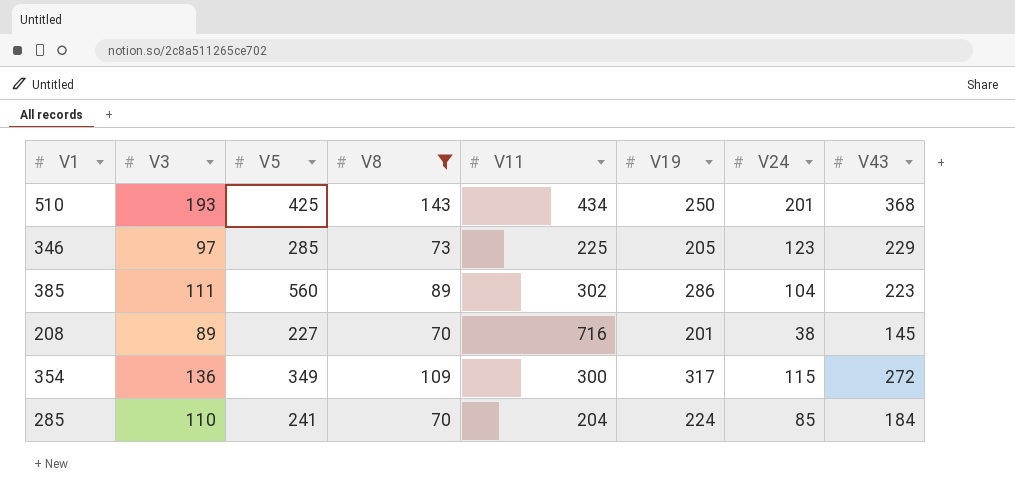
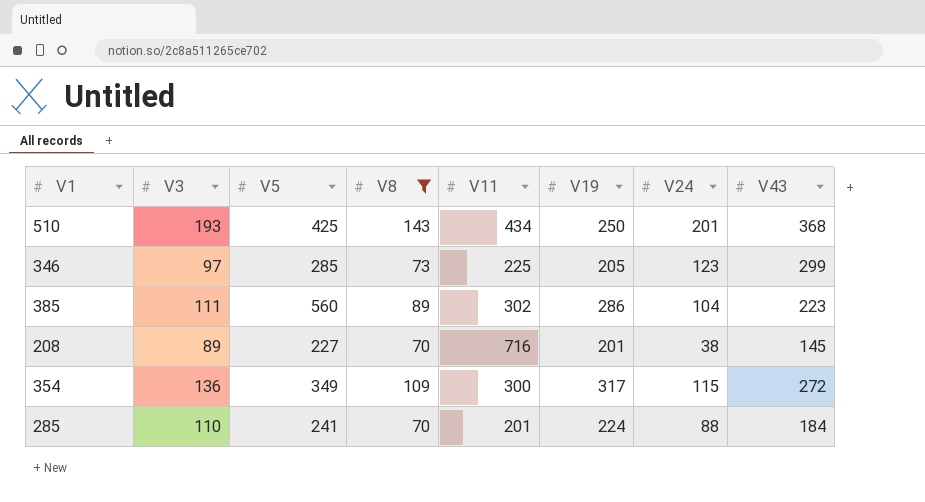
346 | V43: 229 -> 299
285 | V11: 204 -> 201
285 | V24: 85 -> 88

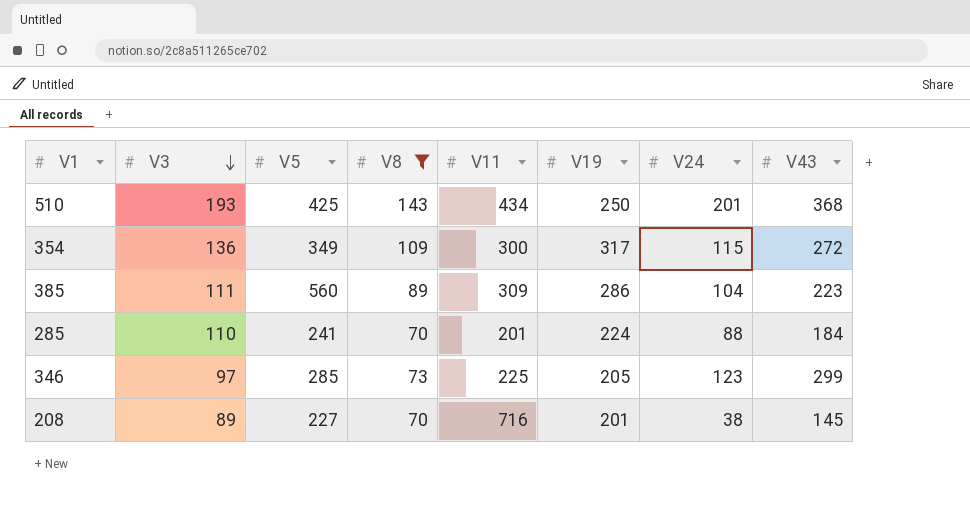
row order: none -> V3 descending
385 | V11: 302 -> 309

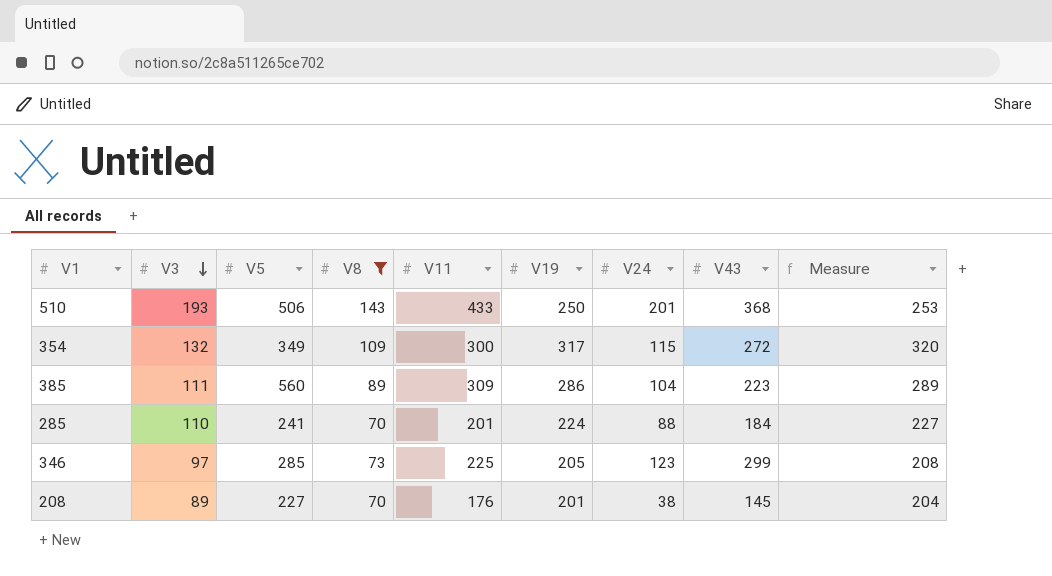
column Measure | formula: none -> [V19] + 3
510 | V5: 425 -> 506
510 | V11: 434 -> 433
354 | V3: 136 -> 132
208 | V11: 716 -> 176

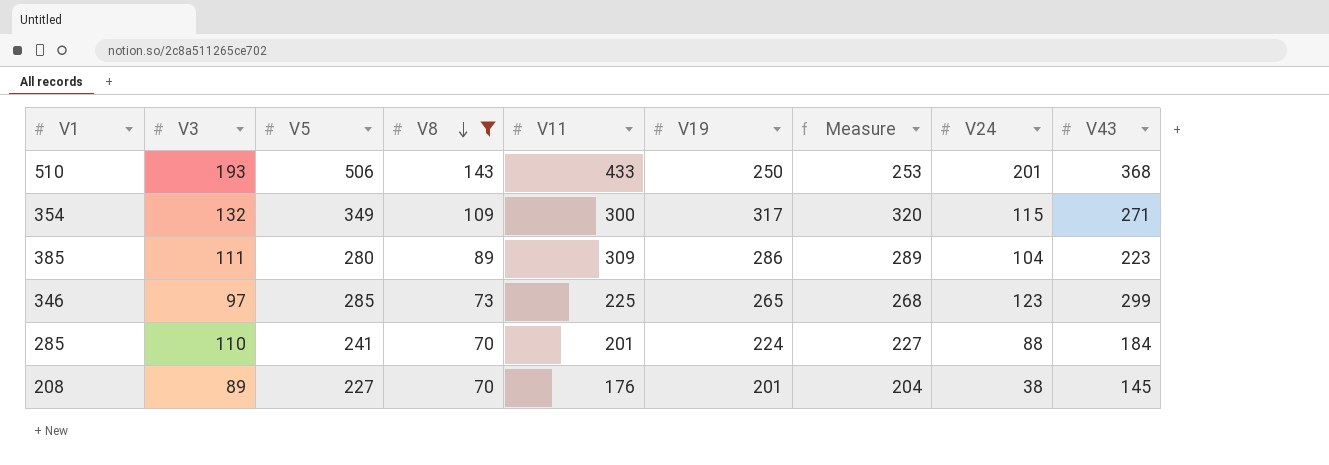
row order: V3 descending -> V8 descending
column Measure | position: 9 -> 7
354 | V43: 272 -> 271
385 | V5: 560 -> 280
346 | V19: 205 -> 265
346 | Measure: 208 -> 268

